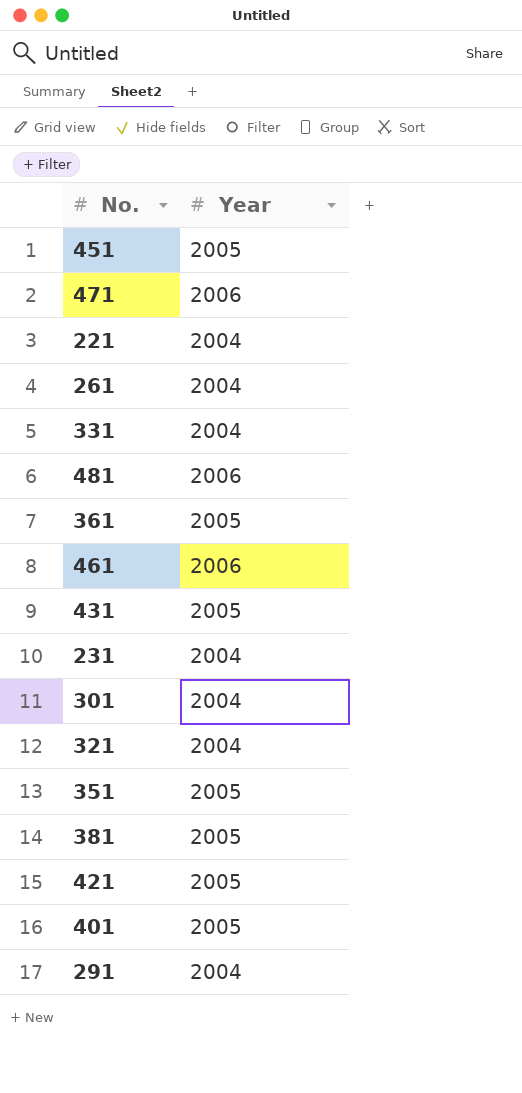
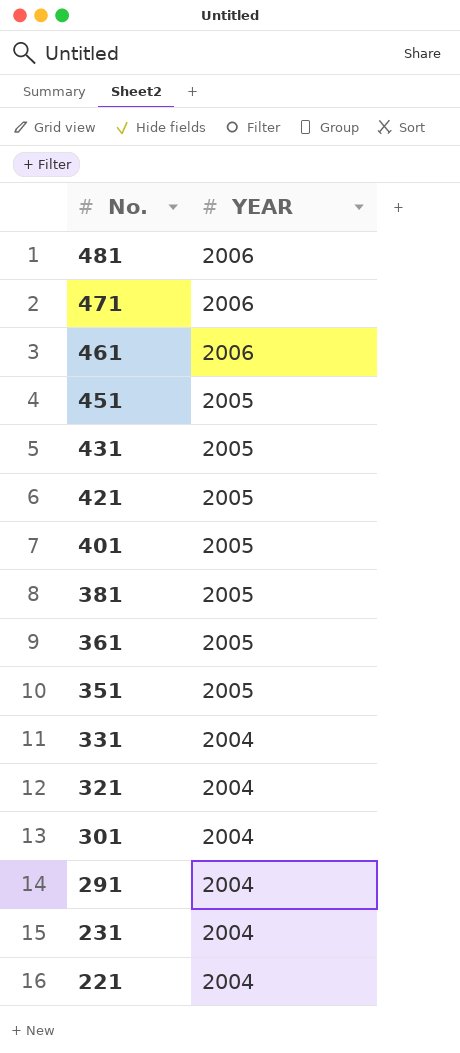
row order: none -> No. descending
column name: Year -> YEAR
row 261: 2004 -> none

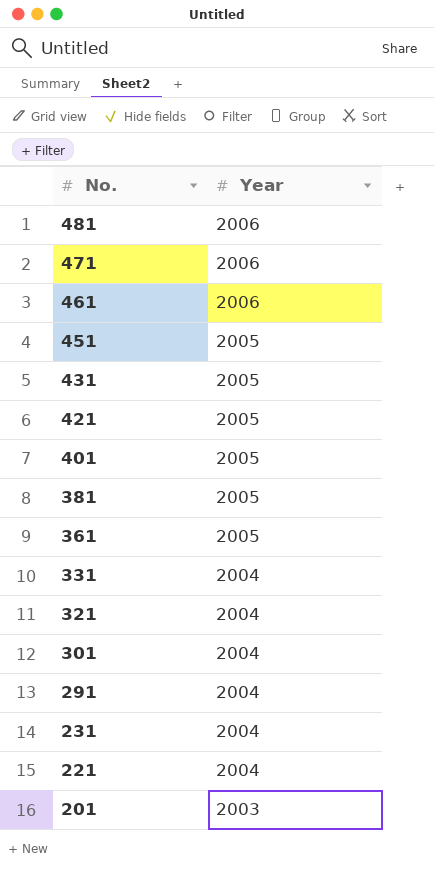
column name: YEAR -> Year
row 351: 2005 -> none
row 201: none -> 2003

